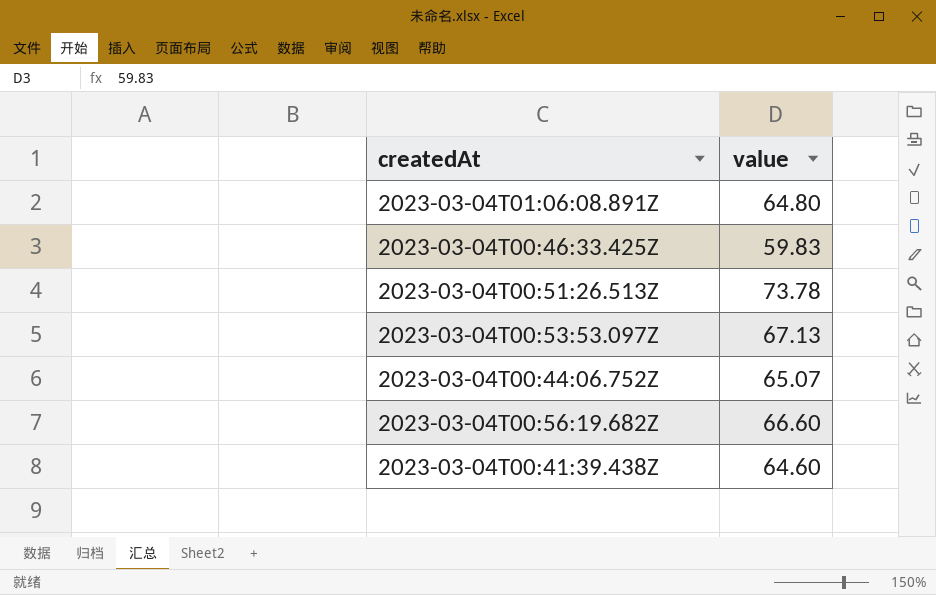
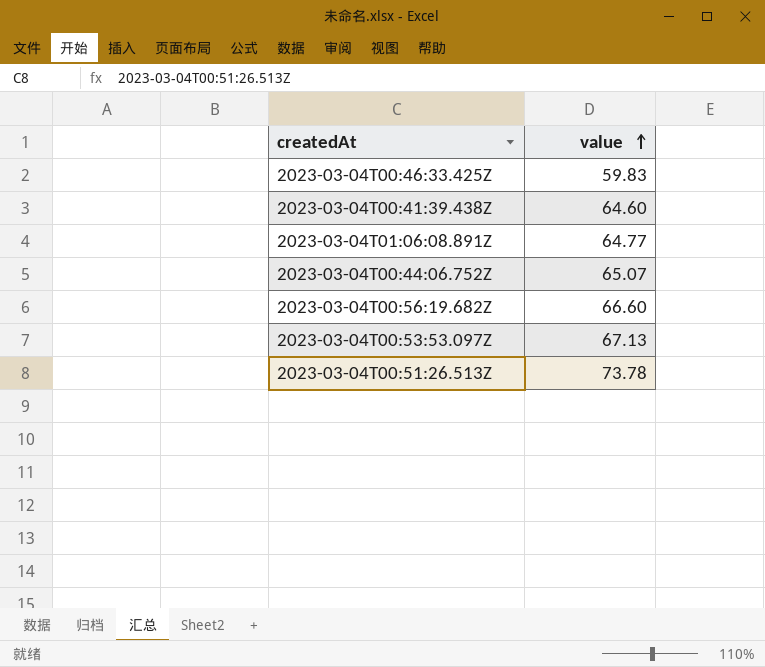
row order: none -> value ascending
2023-03-04T01:06:08.891Z | value: 64.80 -> 64.77

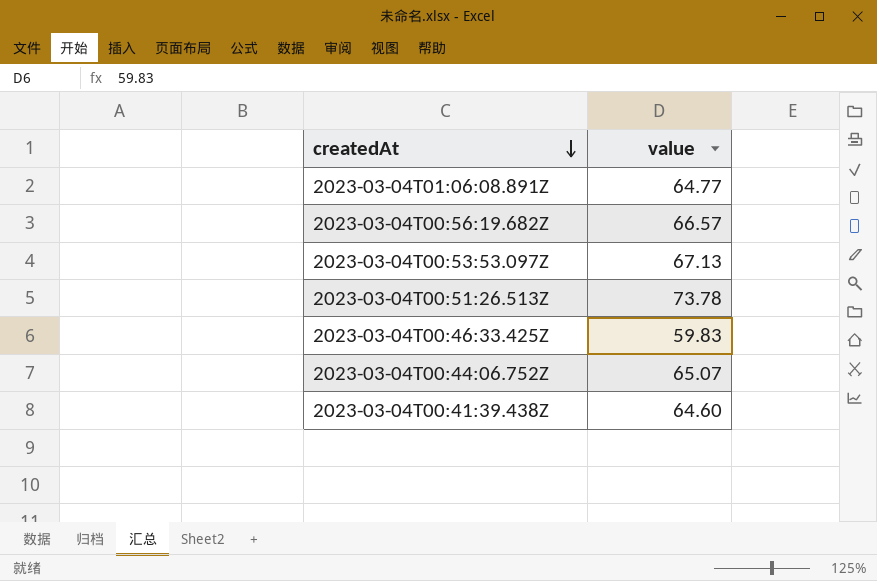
row order: value ascending -> createdAt descending
2023-03-04T00:56:19.682Z | value: 66.60 -> 66.57

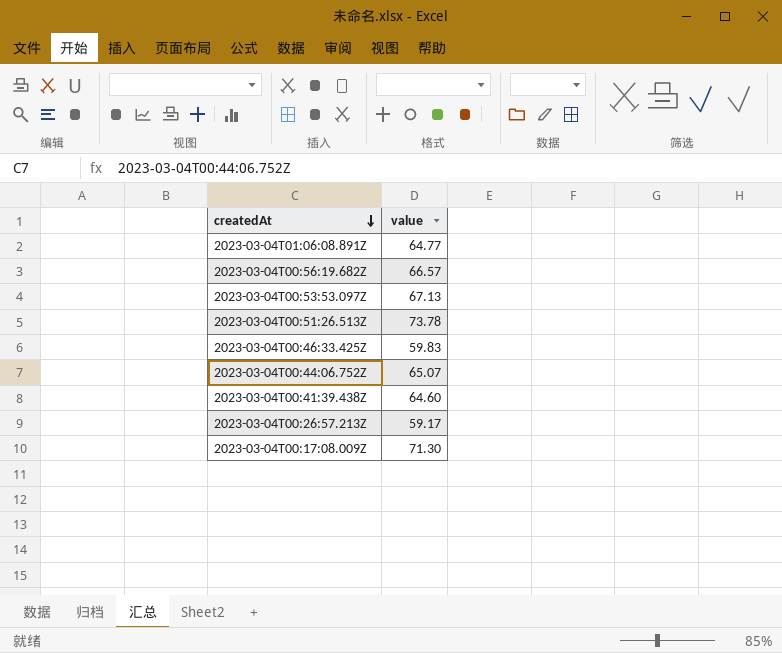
row 2023-03-04T00:26:57.213Z: none -> 59.17
row 2023-03-04T00:17:08.009Z: none -> 71.30

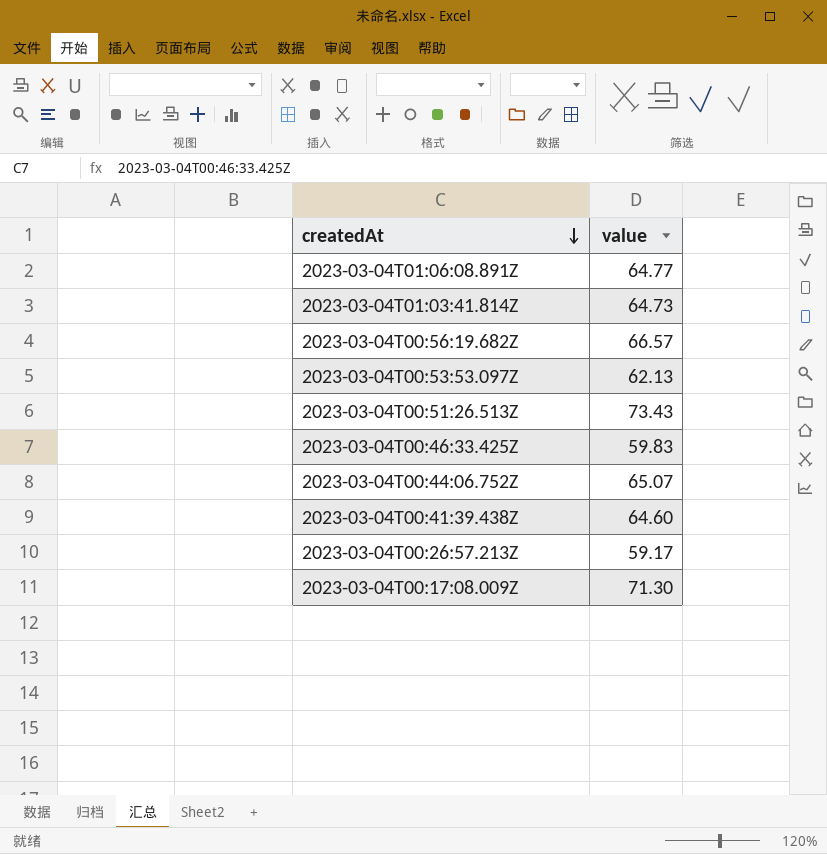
row 2023-03-04T01:03:41.814Z: none -> 64.73
2023-03-04T00:53:53.097Z | value: 67.13 -> 62.13
2023-03-04T00:51:26.513Z | value: 73.78 -> 73.43

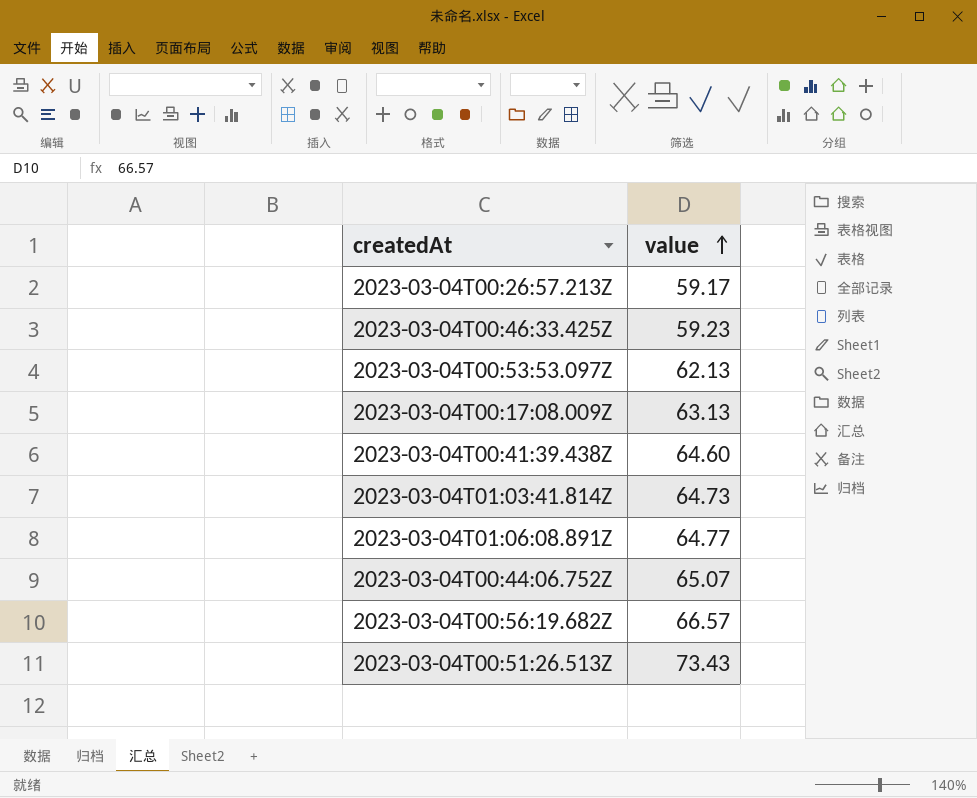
row order: createdAt descending -> value ascending
2023-03-04T00:46:33.425Z | value: 59.83 -> 59.23
2023-03-04T00:17:08.009Z | value: 71.30 -> 63.13

